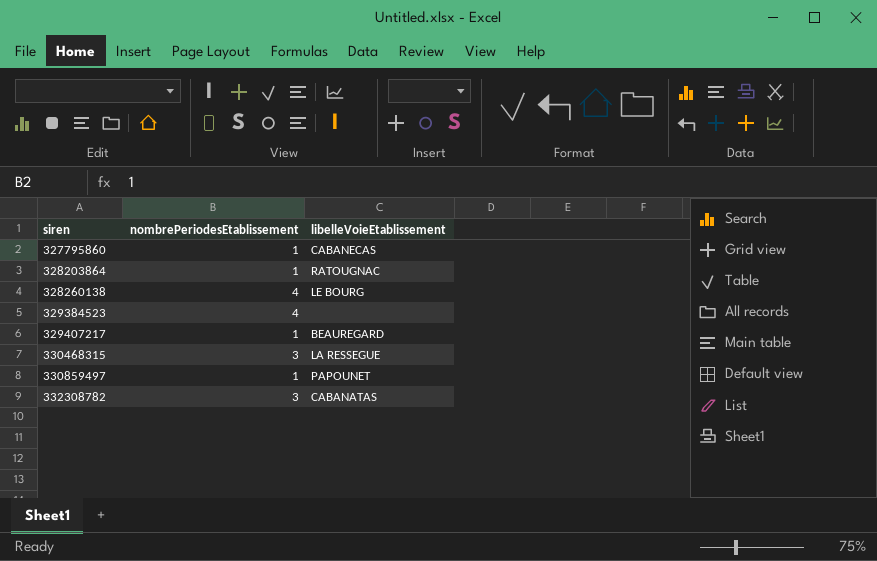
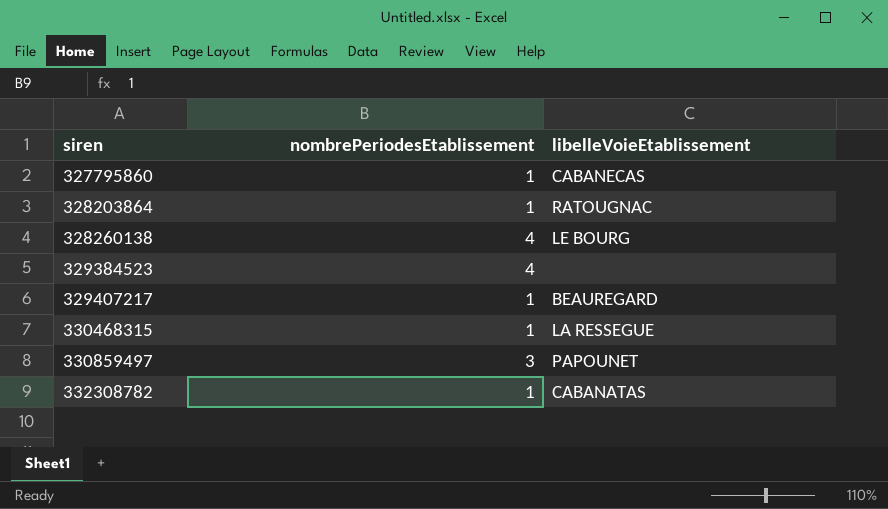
330468315 | nombrePeriodesEtablissement: 3 -> 1
330859497 | nombrePeriodesEtablissement: 1 -> 3
332308782 | nombrePeriodesEtablissement: 3 -> 1

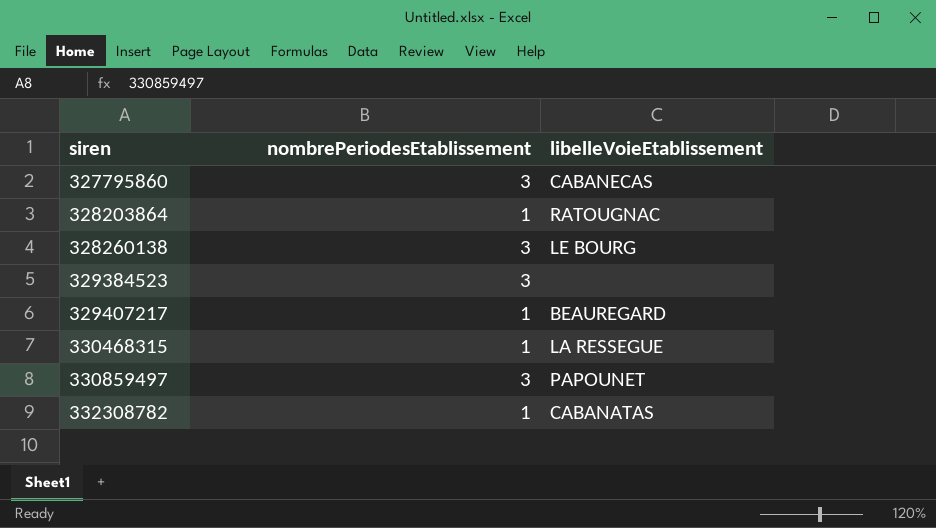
327795860 | nombrePeriodesEtablissement: 1 -> 3
328260138 | nombrePeriodesEtablissement: 4 -> 3
329384523 | nombrePeriodesEtablissement: 4 -> 3

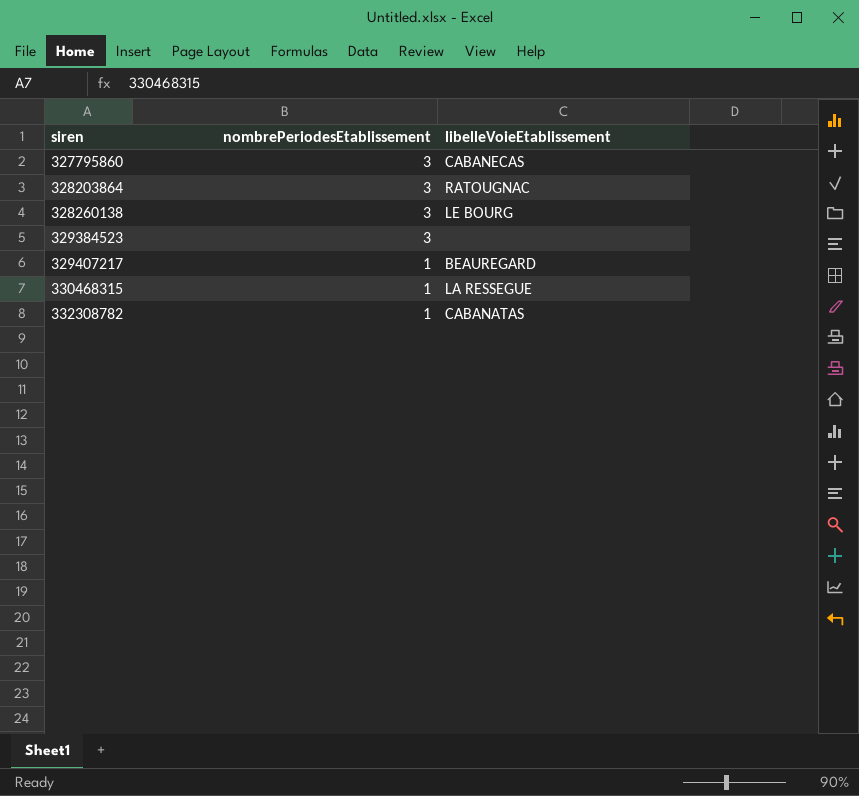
row 330859497: 3 | PAPOUNET -> none
328203864 | nombrePeriodesEtablissement: 1 -> 3

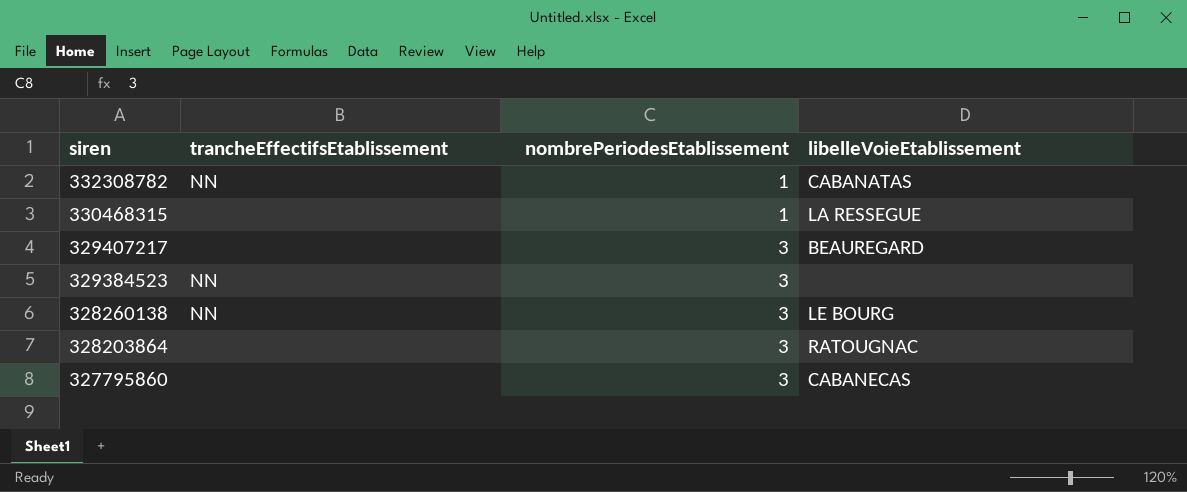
row order: siren ascending -> siren descending
column trancheEffectifsEtablissement | position: none -> 2
329407217 | nombrePeriodesEtablissement: 1 -> 3

